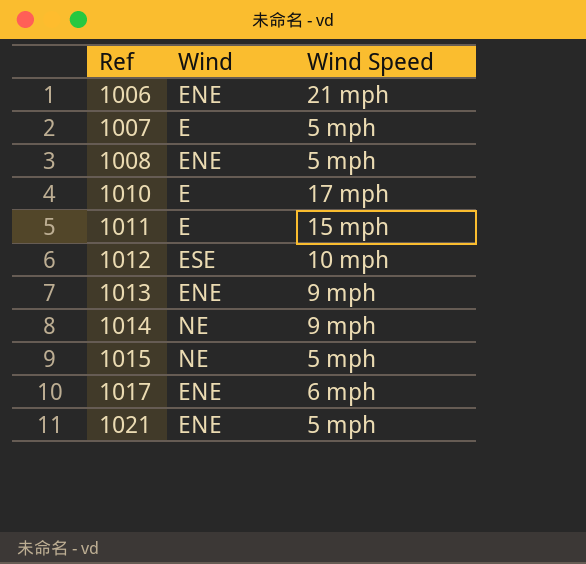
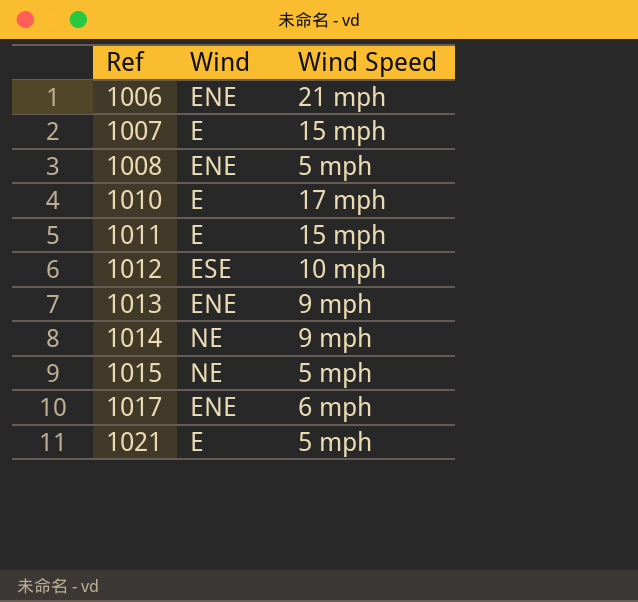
1007 | Wind Speed: 5 mph -> 15 mph
1021 | Wind: ENE -> E

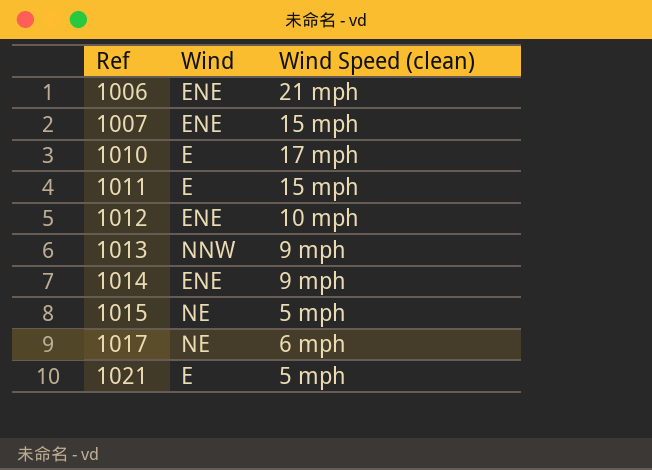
column name: Wind Speed -> Wind Speed (clean)
row 1008: ENE | 5 mph -> none
1007 | Wind: E -> ENE
1012 | Wind: ESE -> ENE
1013 | Wind: ENE -> NNW
1014 | Wind: NE -> ENE
1017 | Wind: ENE -> NE

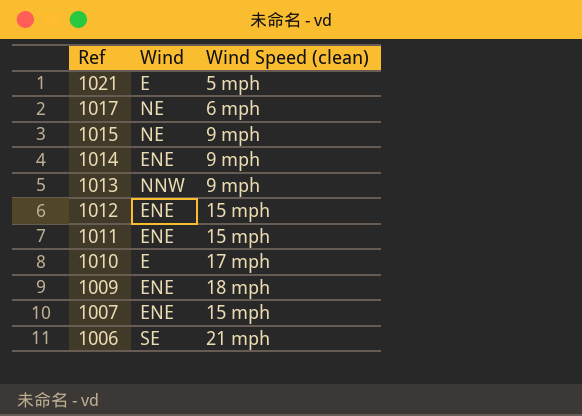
row order: Ref ascending -> Ref descending
1015 | Wind Speed (clean): 5 mph -> 9 mph
1012 | Wind Speed (clean): 10 mph -> 15 mph
1011 | Wind: E -> ENE
row 1009: none -> ENE | 18 mph
1006 | Wind: ENE -> SE

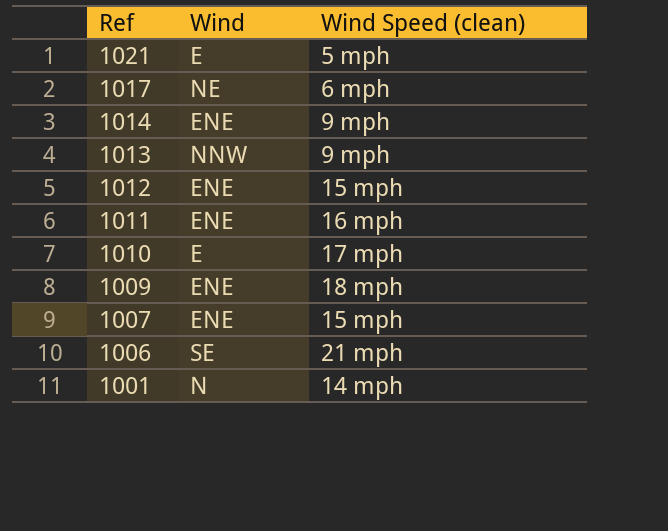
row 1015: NE | 9 mph -> none
1011 | Wind Speed (clean): 15 mph -> 16 mph
row 1001: none -> N | 14 mph

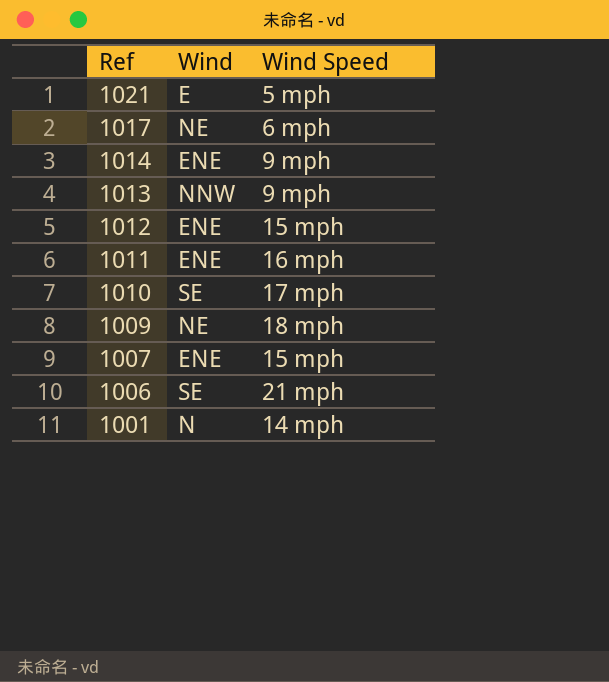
column name: Wind Speed (clean) -> Wind Speed
1010 | Wind: E -> SE
1009 | Wind: ENE -> NE

